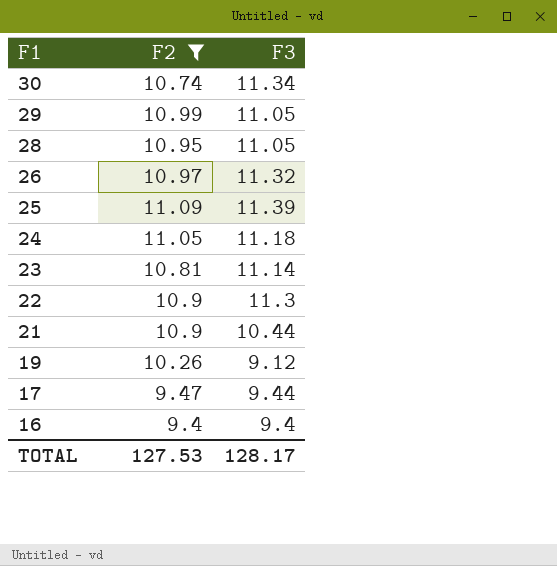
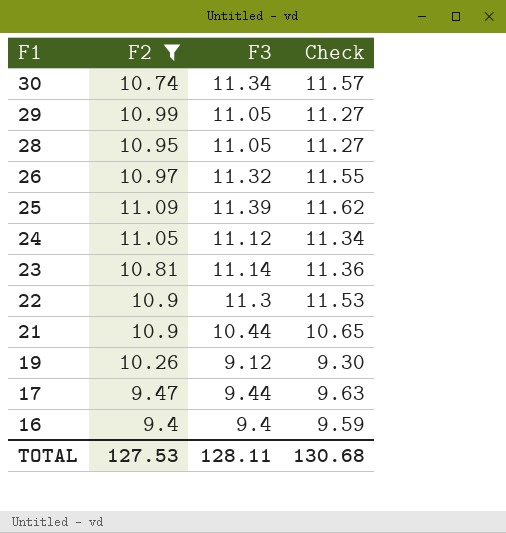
column Check | formula: none -> [F3] * 1.02
24 | F3: 11.18 -> 11.12
TOTAL | F3: 128.17 -> 128.11

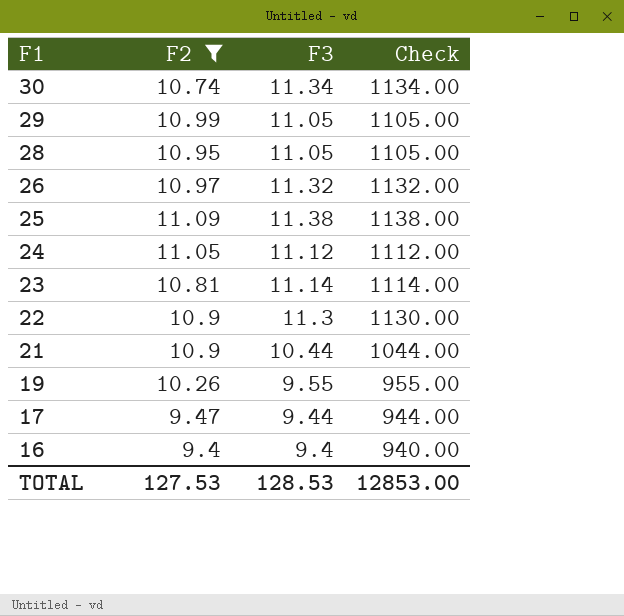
column Check | formula: [F3] * 1.02 -> [F3] * 100
25 | F3: 11.39 -> 11.38
19 | F3: 9.12 -> 9.55
TOTAL | F3: 128.11 -> 128.53
TOTAL | Check: 130.68 -> 12853.00

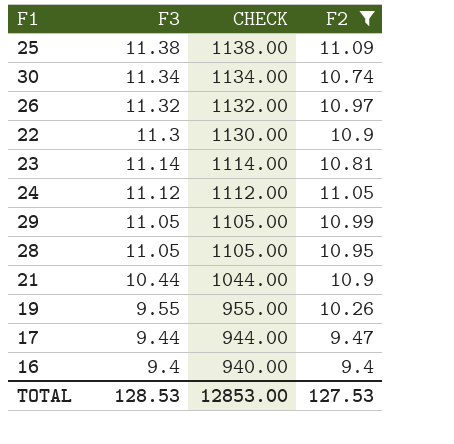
row order: F1 descending -> F3 descending
column name: Check -> CHECK
column F2 | position: 2 -> 4

